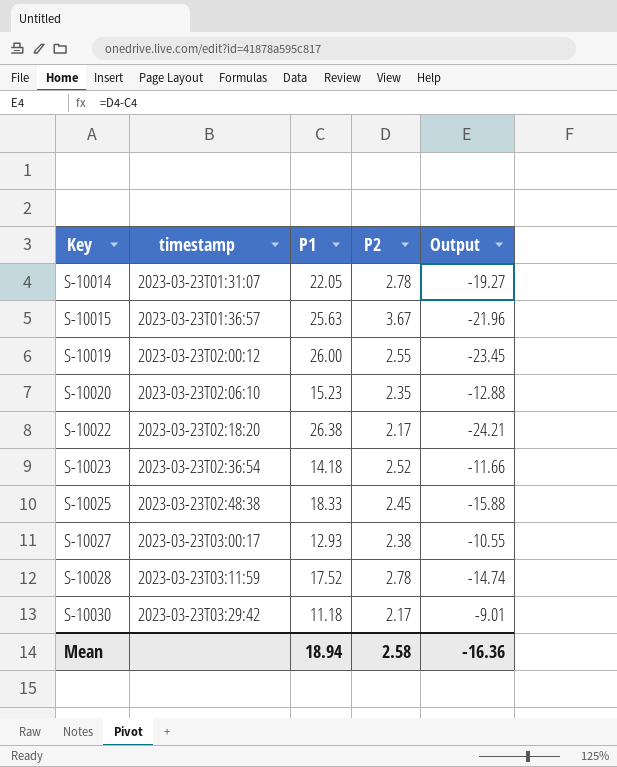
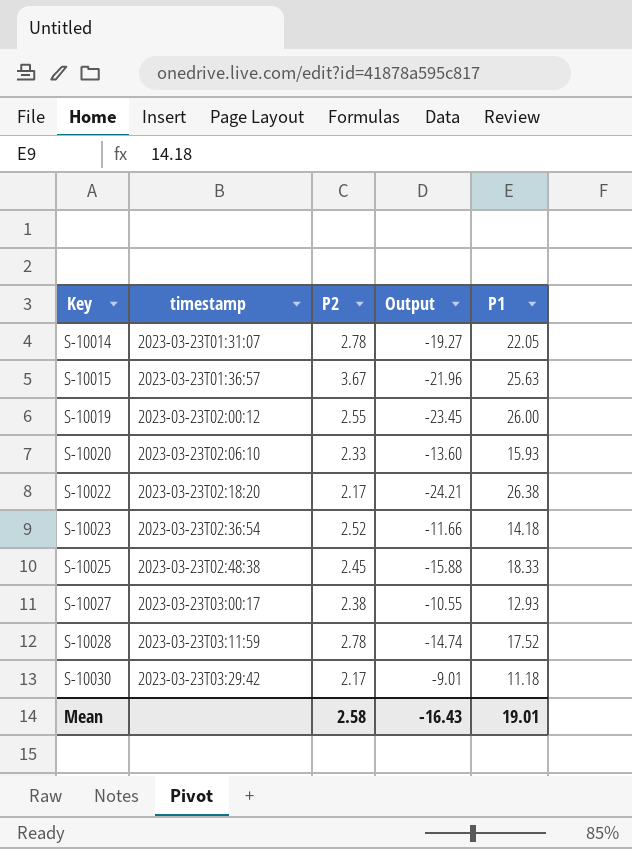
column P1 | position: 3 -> 5
S-10020 | P2: 2.35 -> 2.33
S-10020 | Output: -12.88 -> -13.60
S-10020 | P1: 15.23 -> 15.93
Mean | Output: -16.36 -> -16.43
Mean | P1: 18.94 -> 19.01

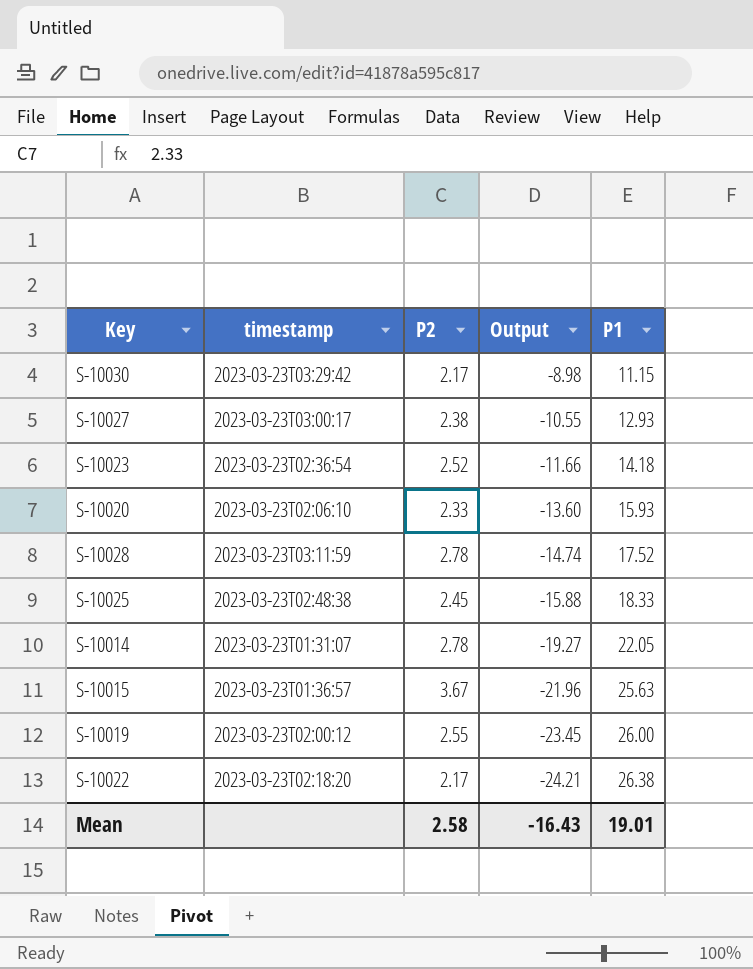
row order: Key ascending -> Output descending
S-10030 | Output: -9.01 -> -8.98
S-10030 | P1: 11.18 -> 11.15

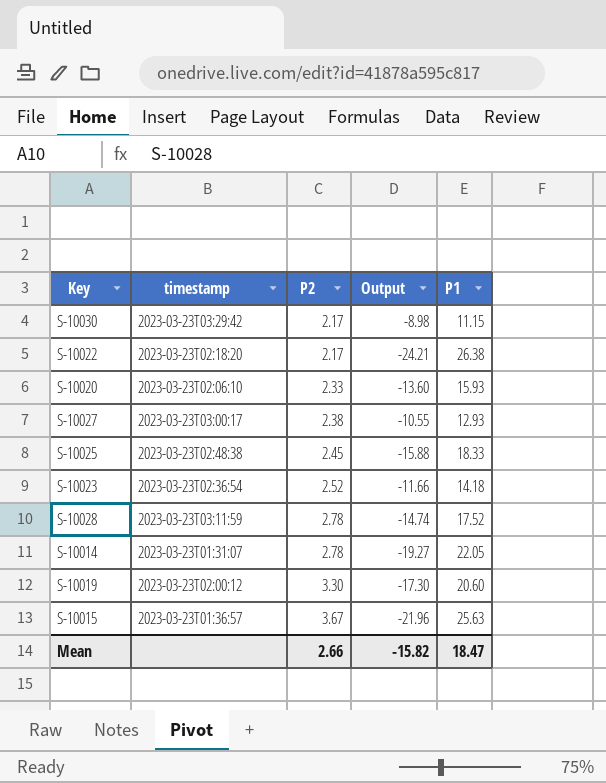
row order: Output descending -> P2 ascending
S-10019 | P2: 2.55 -> 3.30
S-10019 | Output: -23.45 -> -17.30
S-10019 | P1: 26.00 -> 20.60
Mean | P2: 2.58 -> 2.66
Mean | Output: -16.43 -> -15.82
Mean | P1: 19.01 -> 18.47

